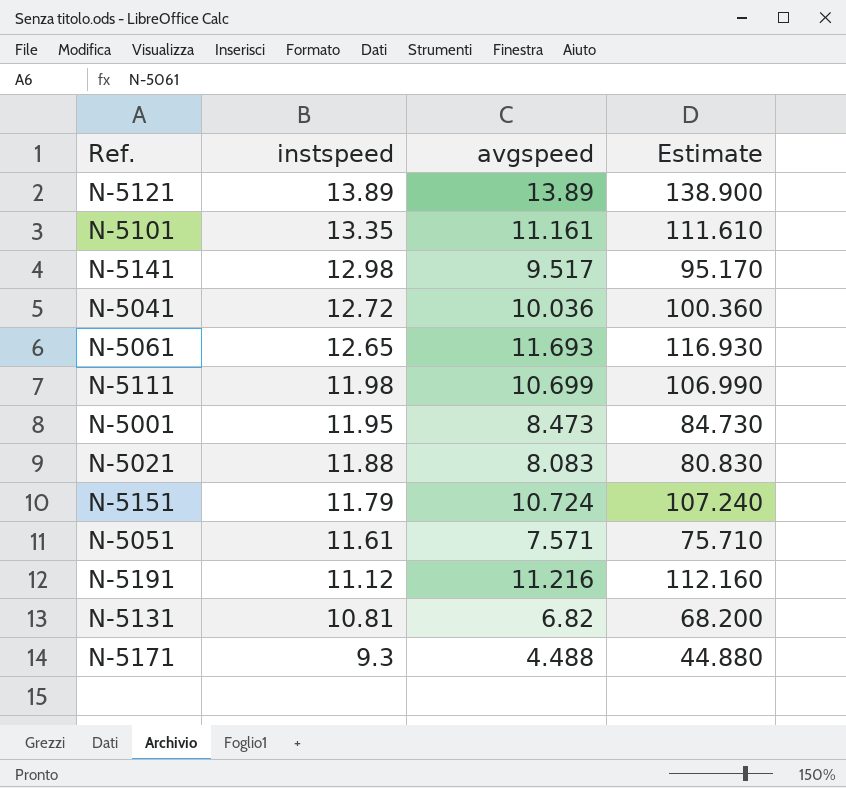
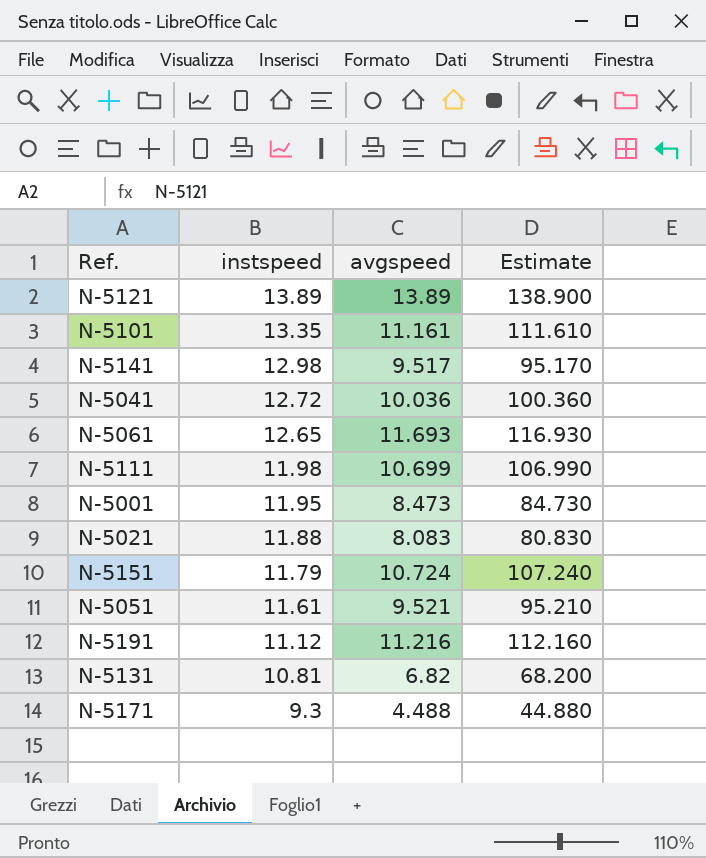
N-5051 | avgspeed: 7.571 -> 9.521
N-5051 | Estimate: 75.710 -> 95.210

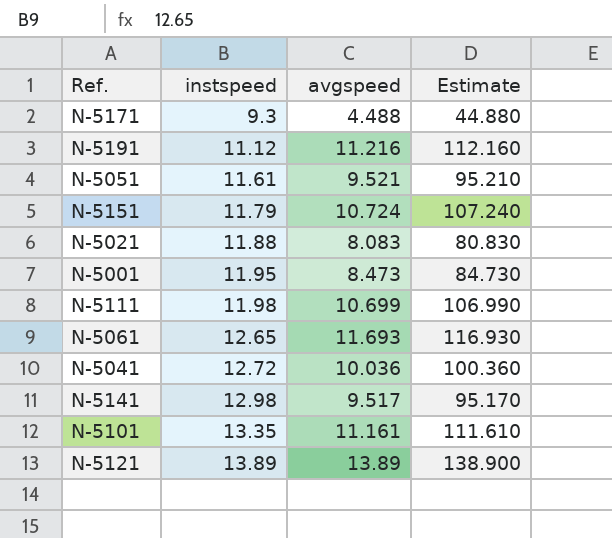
row order: instspeed descending -> instspeed ascending
row N-5131: 10.81 | 6.82 | 68.200 -> none

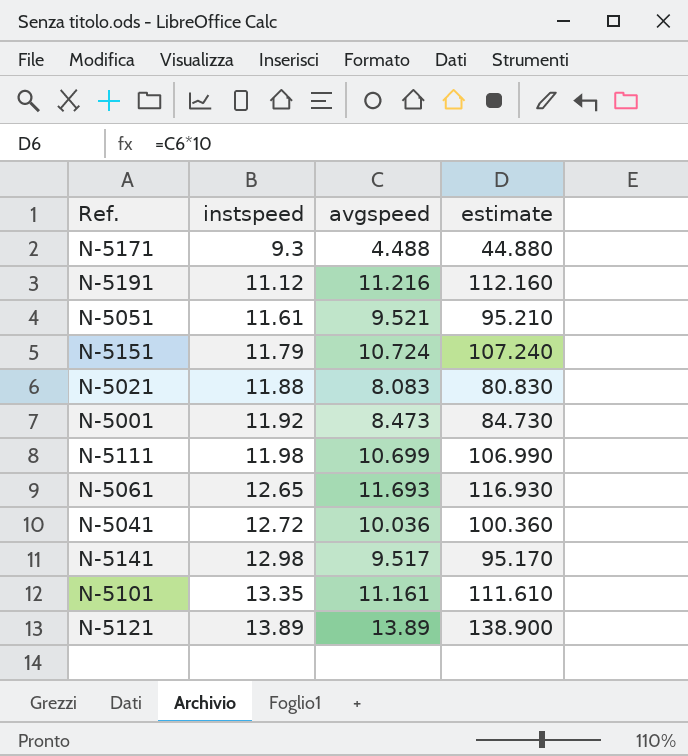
column name: Estimate -> estimate
N-5001 | instspeed: 11.95 -> 11.92

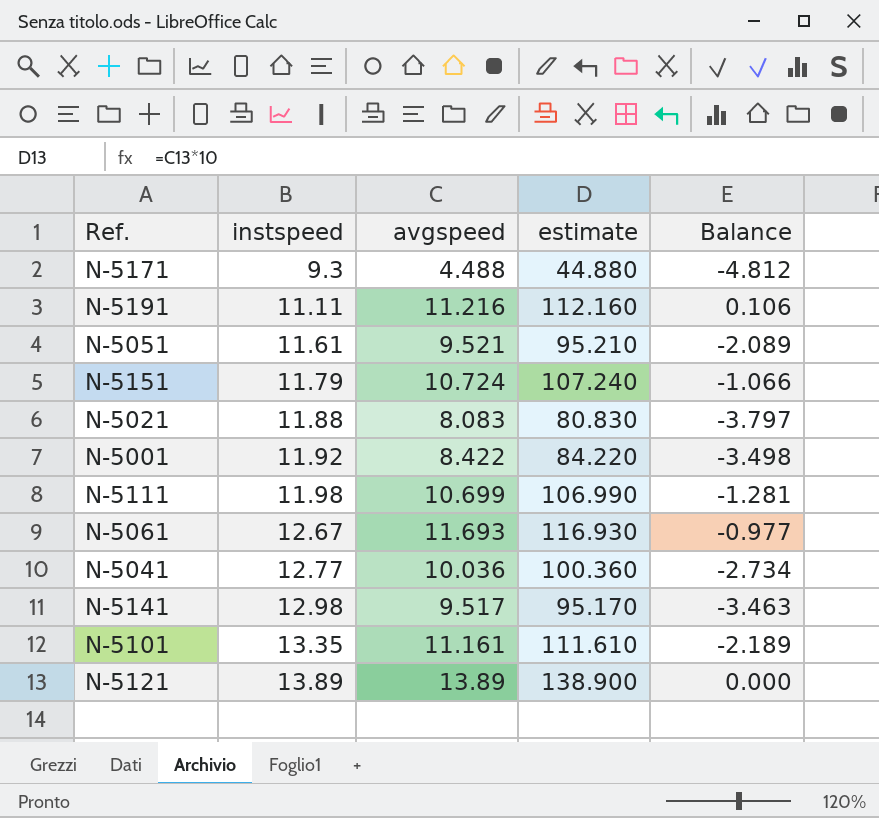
column Balance | formula: none -> [avgspeed] - [instspeed]
N-5191 | instspeed: 11.12 -> 11.11
N-5001 | avgspeed: 8.473 -> 8.422
N-5001 | estimate: 84.730 -> 84.220
N-5061 | instspeed: 12.65 -> 12.67
N-5041 | instspeed: 12.72 -> 12.77

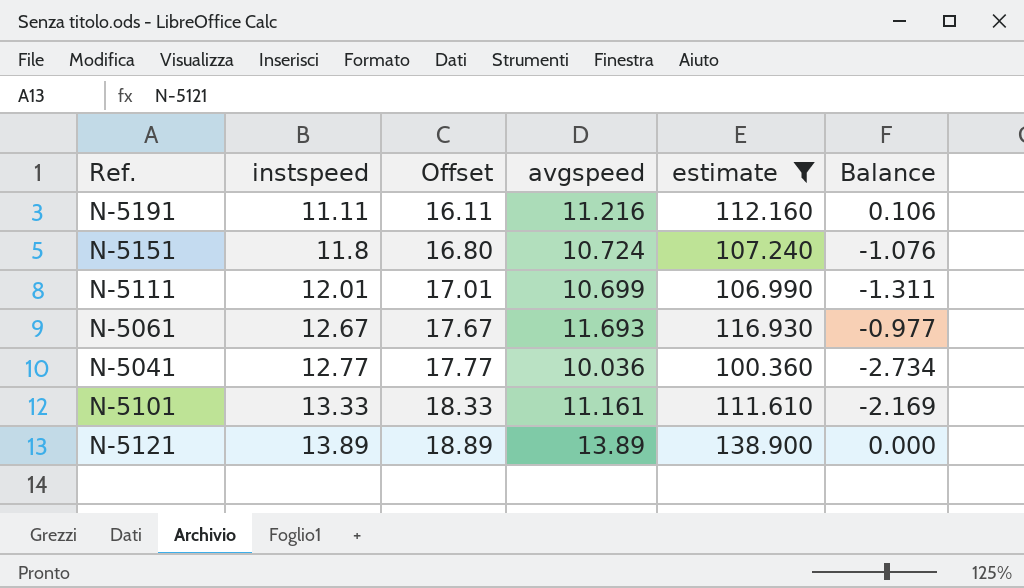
filter: none -> estimate >= 100.360
column Offset | formula: none -> [instspeed] + 5
N-5151 | instspeed: 11.79 -> 11.8
N-5151 | Balance: -1.066 -> -1.076
N-5111 | instspeed: 11.98 -> 12.01
N-5111 | Balance: -1.281 -> -1.311
N-5101 | instspeed: 13.35 -> 13.33
N-5101 | Balance: -2.189 -> -2.169

